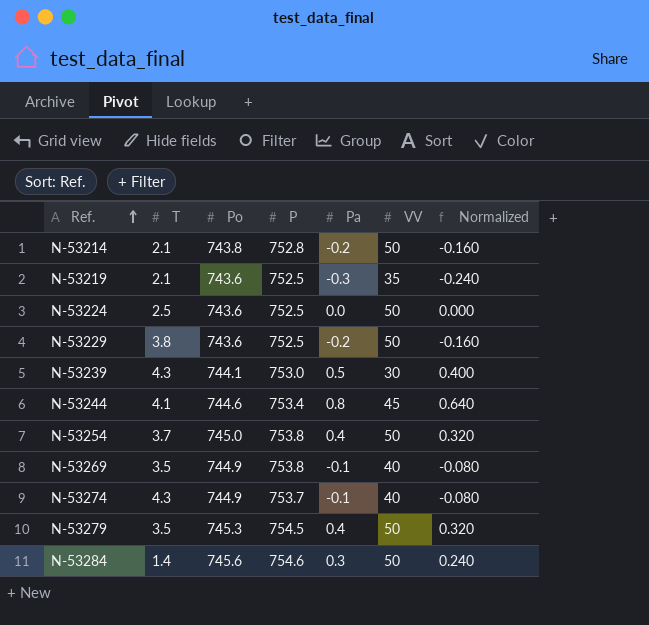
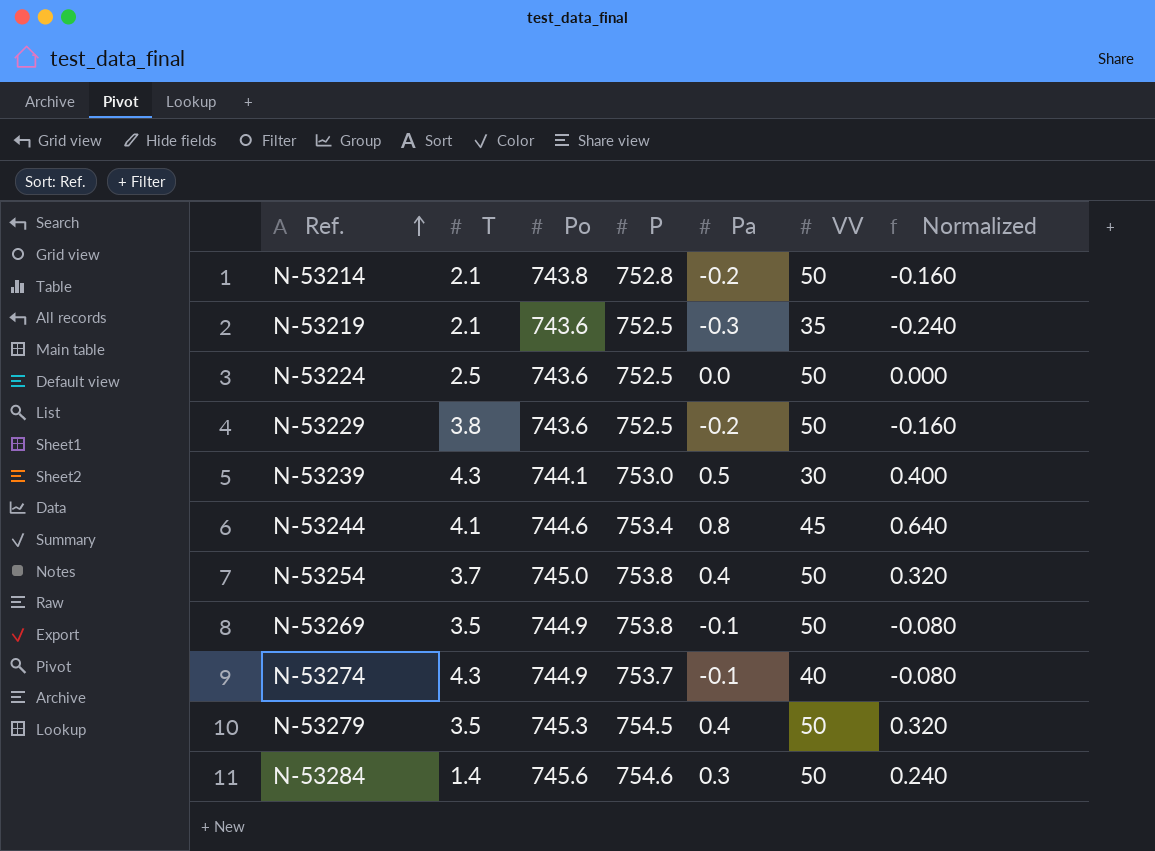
N-53269 | VV: 40 -> 50

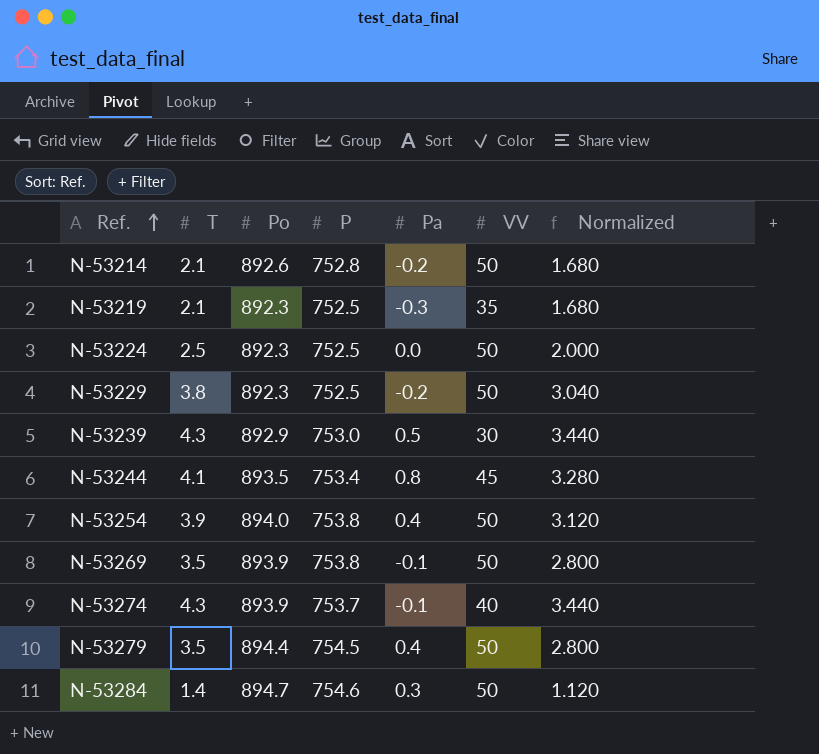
column Normalized | formula: [Pa] * 0.8 -> [T] * 0.8
N-53214 | Po: 743.8 -> 892.6
N-53219 | Po: 743.6 -> 892.3
N-53224 | Po: 743.6 -> 892.3
N-53229 | Po: 743.6 -> 892.3
N-53239 | Po: 744.1 -> 892.9
N-53244 | Po: 744.6 -> 893.5
N-53254 | T: 3.7 -> 3.9
N-53254 | Po: 745.0 -> 894.0
N-53269 | Po: 744.9 -> 893.9
N-53274 | Po: 744.9 -> 893.9
N-53279 | Po: 745.3 -> 894.4
N-53284 | Po: 745.6 -> 894.7

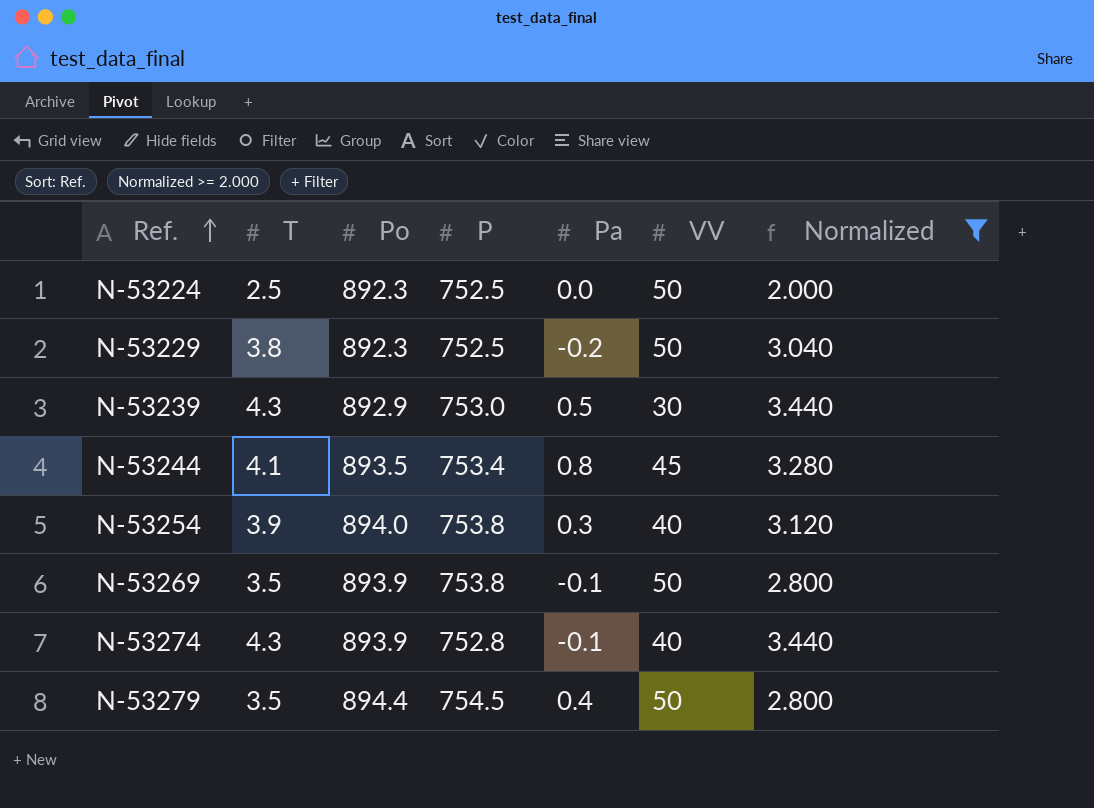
filter: none -> Normalized >= 2.000
N-53254 | Pa: 0.4 -> 0.3
N-53254 | VV: 50 -> 40
N-53274 | P: 753.7 -> 752.8

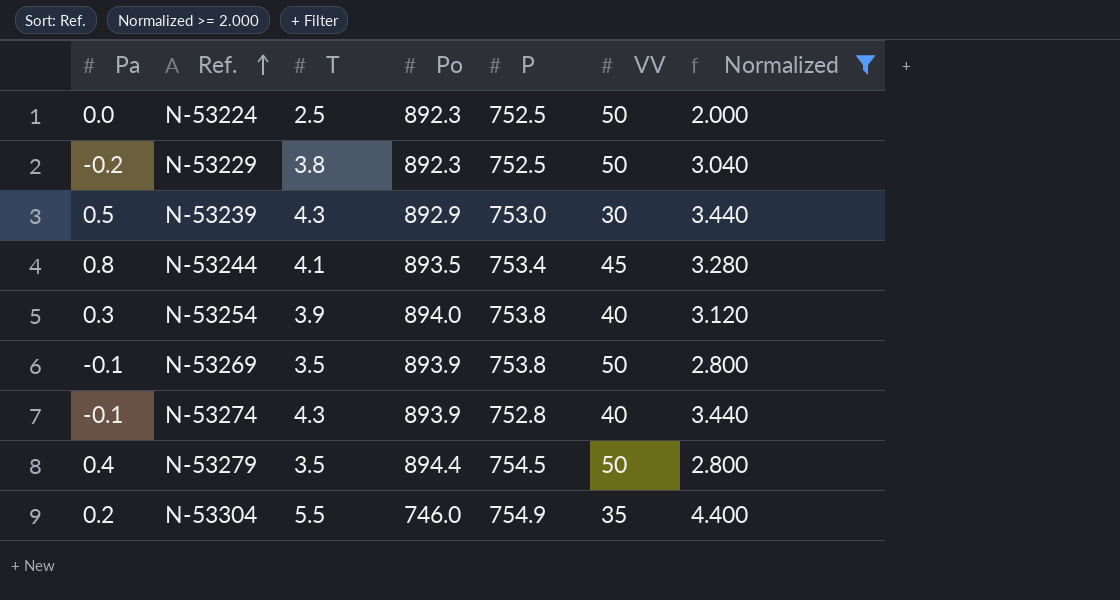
column Pa | position: 5 -> 1
row N-53304: none -> 0.2 | 5.5 | 746.0 | 754.9 | 35 | 4.400

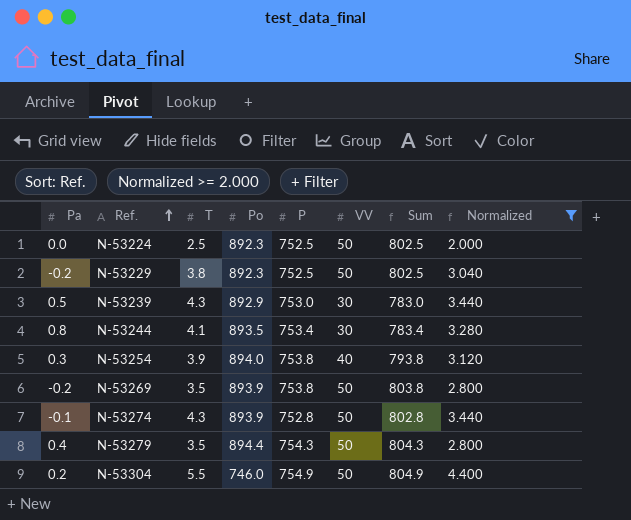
column Sum | formula: none -> [P] + [VV]
N-53244 | VV: 45 -> 30
N-53269 | Pa: -0.1 -> -0.2
N-53274 | VV: 40 -> 50
N-53279 | P: 754.5 -> 754.3
N-53304 | VV: 35 -> 50

